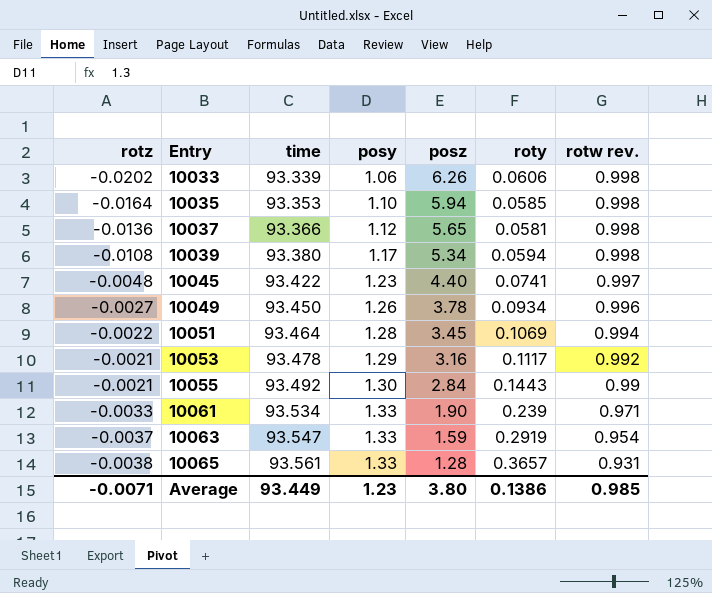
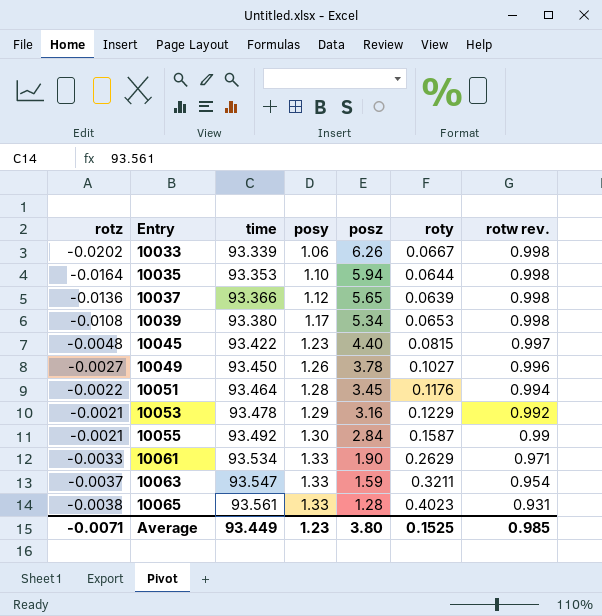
10033 | roty: 0.0606 -> 0.0667
10035 | roty: 0.0585 -> 0.0644
10037 | roty: 0.0581 -> 0.0639
10039 | roty: 0.0594 -> 0.0653
10045 | roty: 0.0741 -> 0.0815
10049 | roty: 0.0934 -> 0.1027
10051 | roty: 0.1069 -> 0.1176
10053 | roty: 0.1117 -> 0.1229
10055 | roty: 0.1443 -> 0.1587
10061 | roty: 0.239 -> 0.2629
10063 | roty: 0.2919 -> 0.3211
10065 | roty: 0.3657 -> 0.4023
Average | roty: 0.1386 -> 0.1525

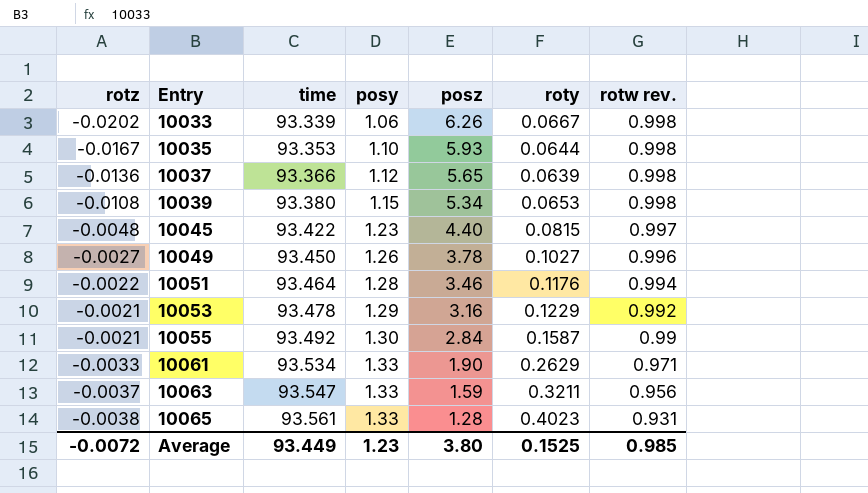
10035 | rotz: -0.0164 -> -0.0167
10035 | posz: 5.94 -> 5.93
10039 | posy: 1.17 -> 1.15
10051 | posz: 3.45 -> 3.46
10063 | rotw rev.: 0.954 -> 0.956
Average | rotz: -0.0071 -> -0.0072

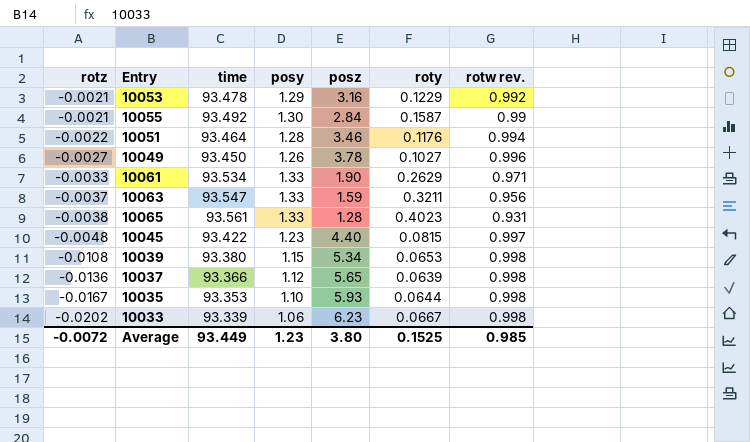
row order: Entry ascending -> rotz descending
10033 | posz: 6.26 -> 6.23

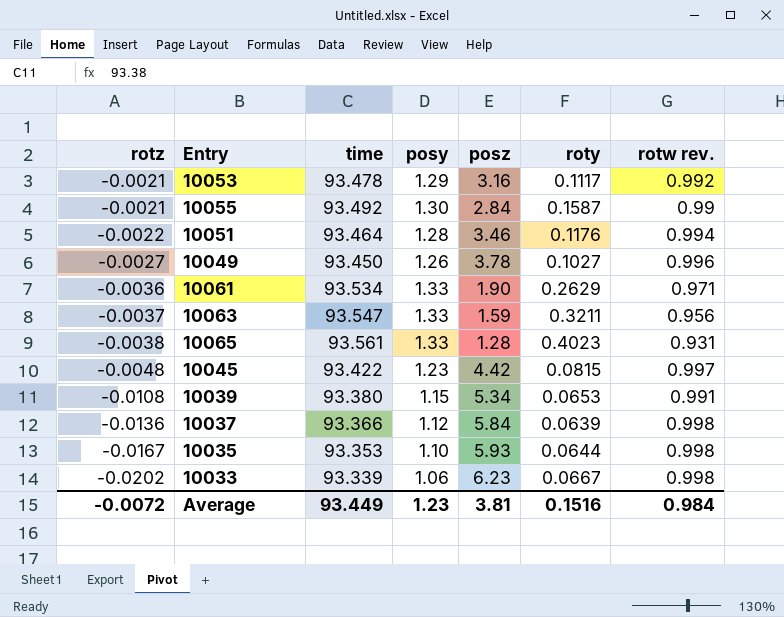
10053 | roty: 0.1229 -> 0.1117
10061 | rotz: -0.0033 -> -0.0036
10045 | posz: 4.40 -> 4.42
10039 | rotw rev.: 0.998 -> 0.991
10037 | posz: 5.65 -> 5.84
Average | posz: 3.80 -> 3.81
Average | roty: 0.1525 -> 0.1516
Average | rotw rev.: 0.985 -> 0.984

